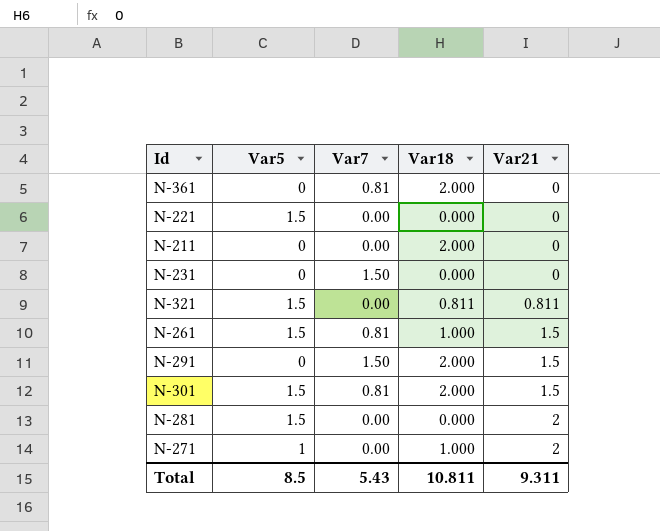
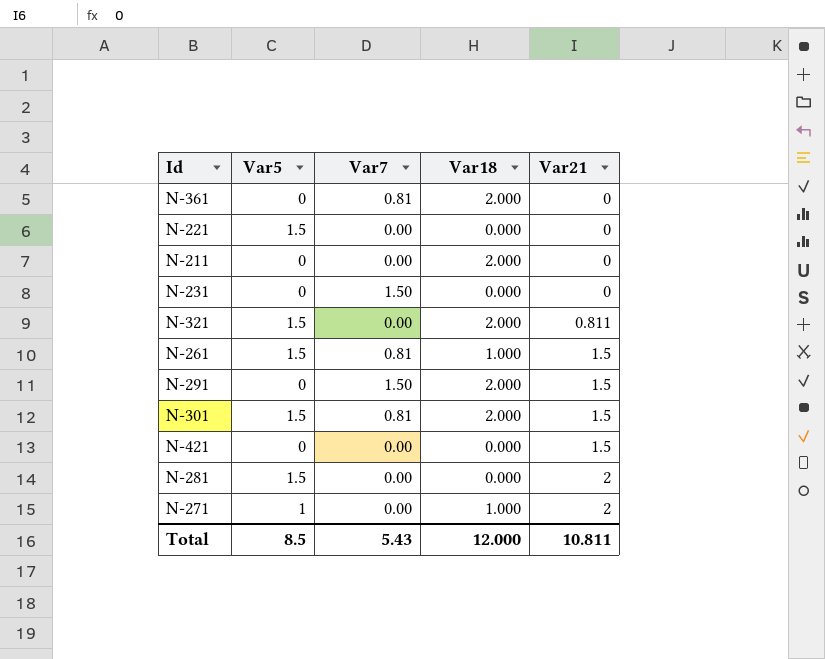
N-321 | Var18: 0.811 -> 2.000
row N-421: none -> 0 | 0.00 | 0.000 | 1.5
Total | Var18: 10.811 -> 12.000
Total | Var21: 9.311 -> 10.811

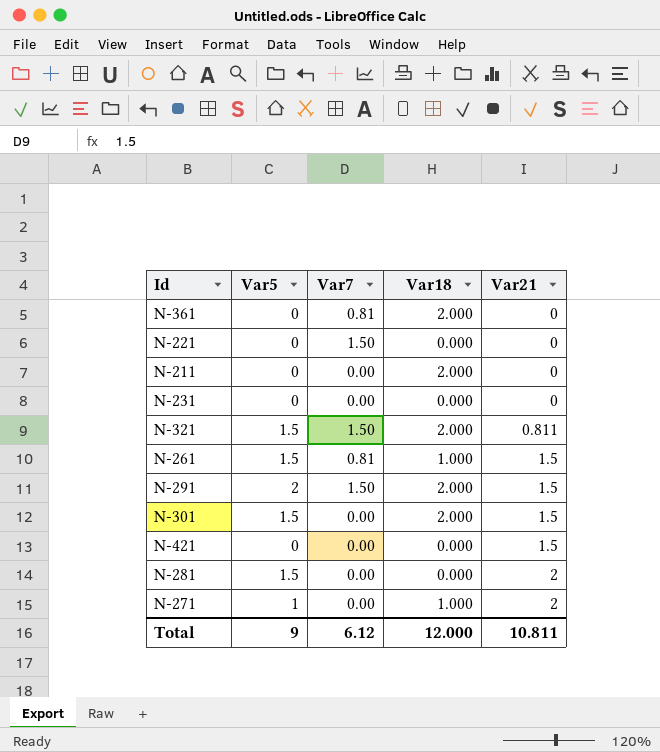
N-221 | Var5: 1.5 -> 0
N-221 | Var7: 0.00 -> 1.50
N-231 | Var7: 1.50 -> 0.00
N-321 | Var7: 0.00 -> 1.50
N-291 | Var5: 0 -> 2
N-301 | Var7: 0.81 -> 0.00
Total | Var5: 8.5 -> 9
Total | Var7: 5.43 -> 6.12

